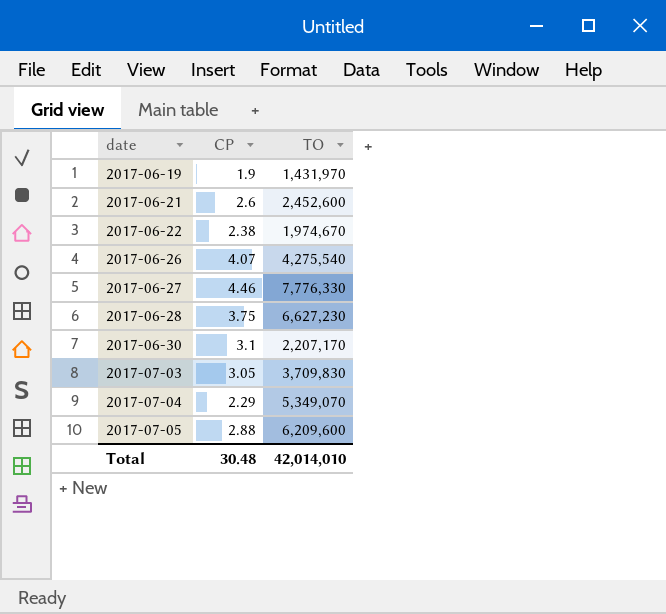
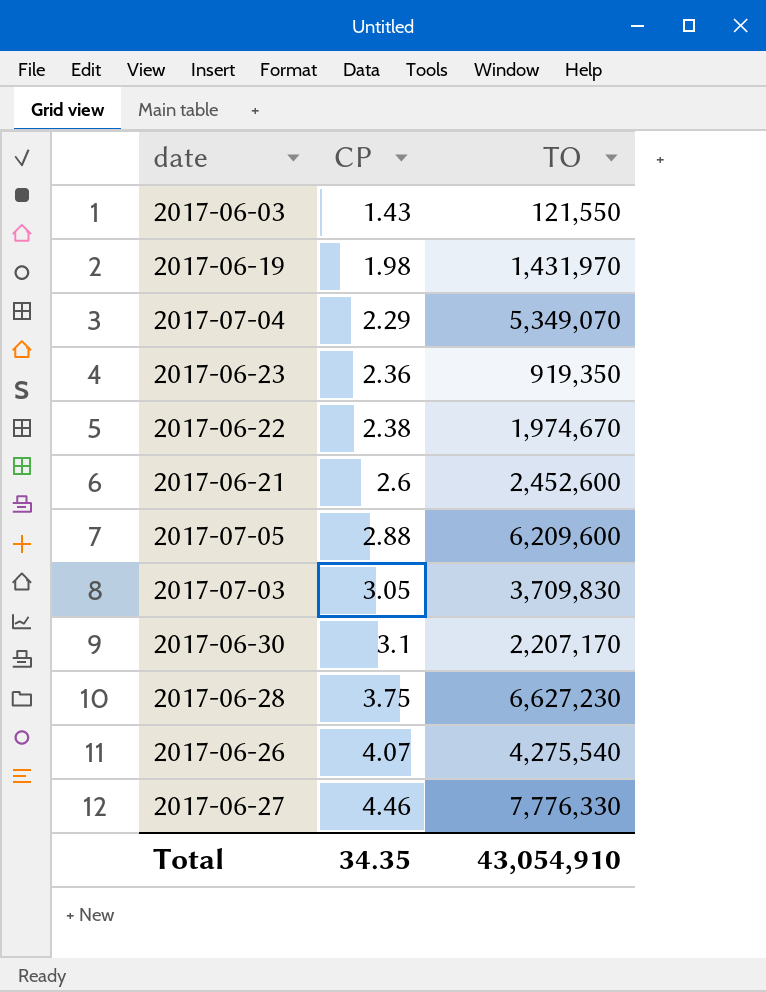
row order: date ascending -> CP ascending
row 2017-06-03: none -> 1.43 | 121,550
2017-06-19 | CP: 1.9 -> 1.98
row 2017-06-23: none -> 2.36 | 919,350
Total | CP: 30.48 -> 34.35
Total | TO: 42,014,010 -> 43,054,910

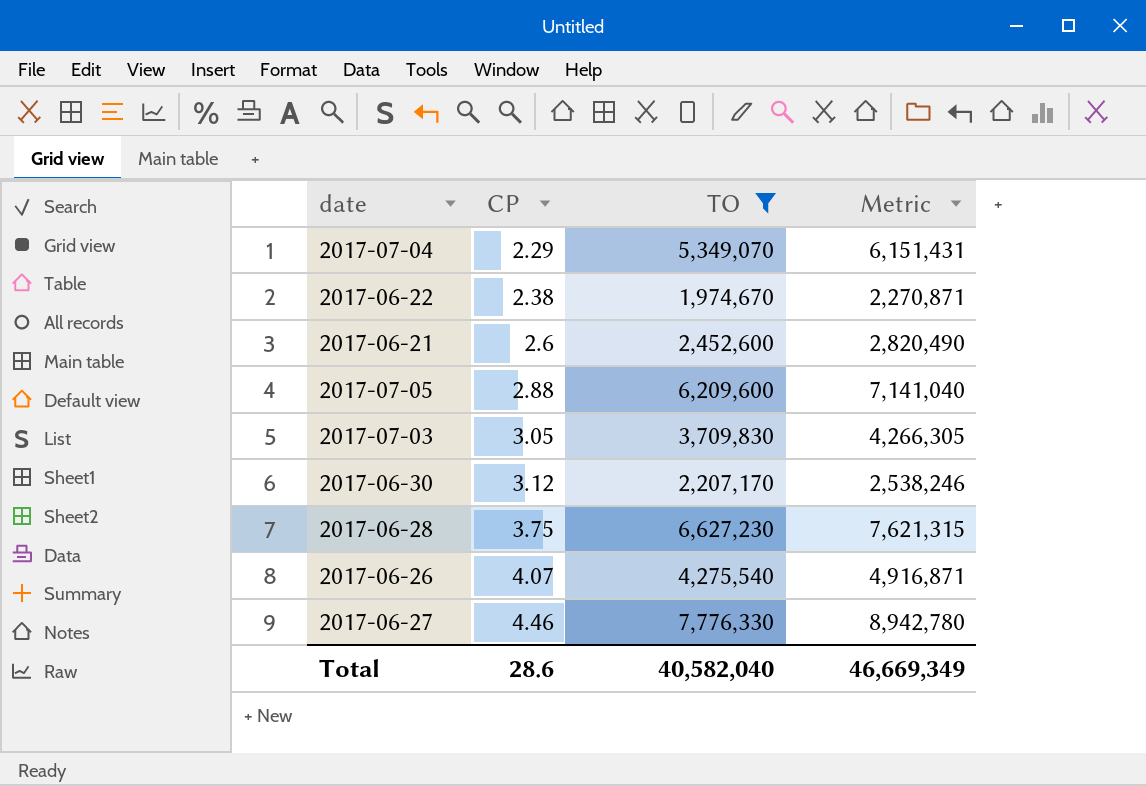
filter: none -> TO >= 1,974,670
column Metric | formula: none -> [TO] * 1.15
2017-06-30 | CP: 3.1 -> 3.12
Total | CP: 34.35 -> 28.6
Total | TO: 43,054,910 -> 40,582,040

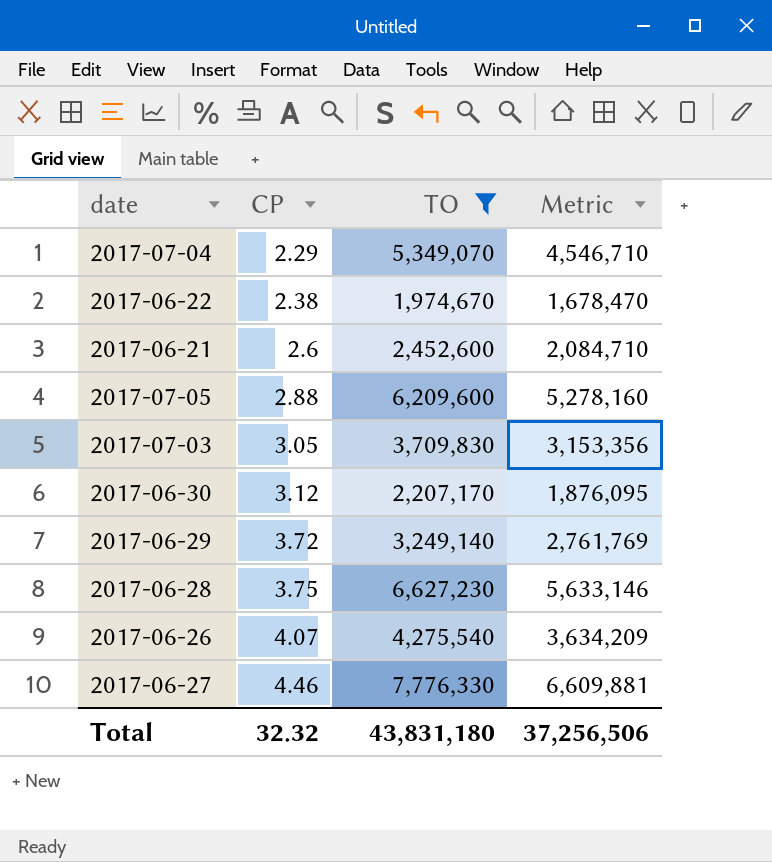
column Metric | formula: [TO] * 1.15 -> [TO] * 0.85
row 2017-06-29: none -> 3.72 | 3,249,140 | 2,761,769
Total | CP: 28.6 -> 32.32
Total | TO: 40,582,040 -> 43,831,180
Total | Metric: 46,669,349 -> 37,256,506

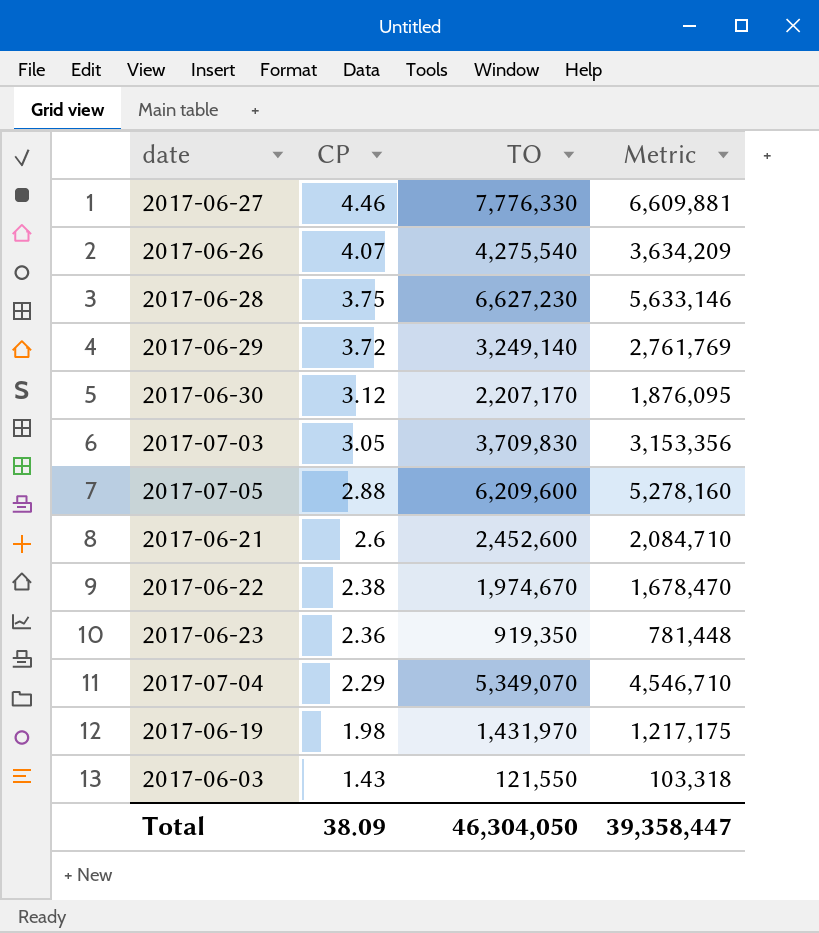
filter: TO >= 1,974,670 -> none
row order: CP ascending -> CP descending
Total | CP: 32.32 -> 38.09
Total | TO: 43,831,180 -> 46,304,050
Total | Metric: 37,256,506 -> 39,358,447

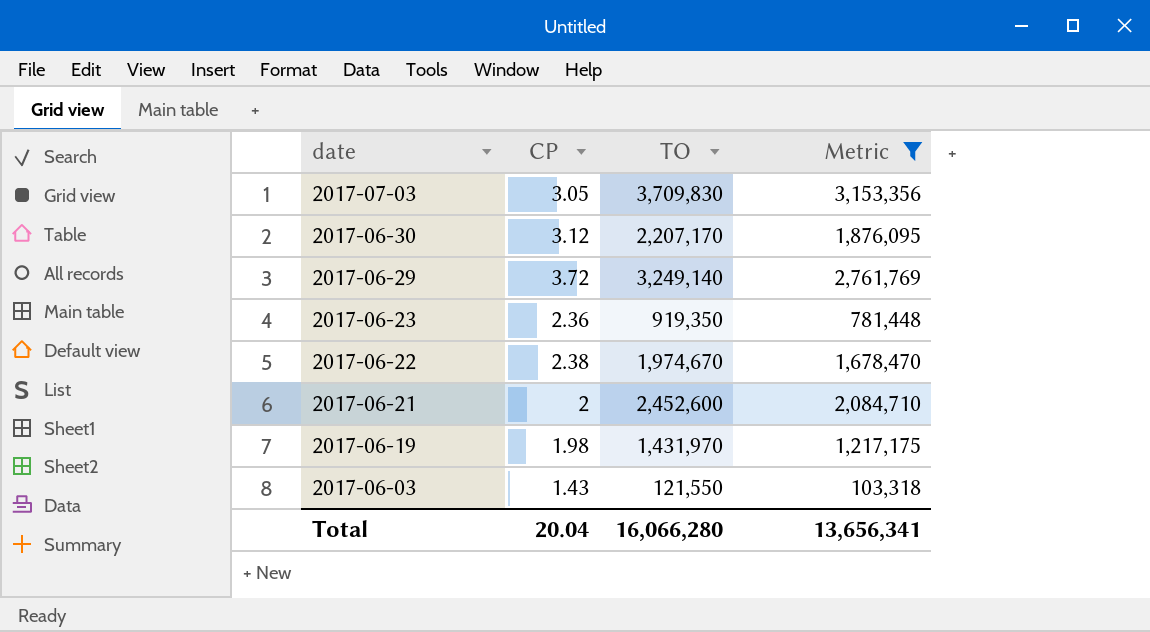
filter: none -> Metric <= 3,153,356
row order: CP descending -> date descending
2017-06-21 | CP: 2.6 -> 2
Total | CP: 38.09 -> 20.04
Total | TO: 46,304,050 -> 16,066,280
Total | Metric: 39,358,447 -> 13,656,341

